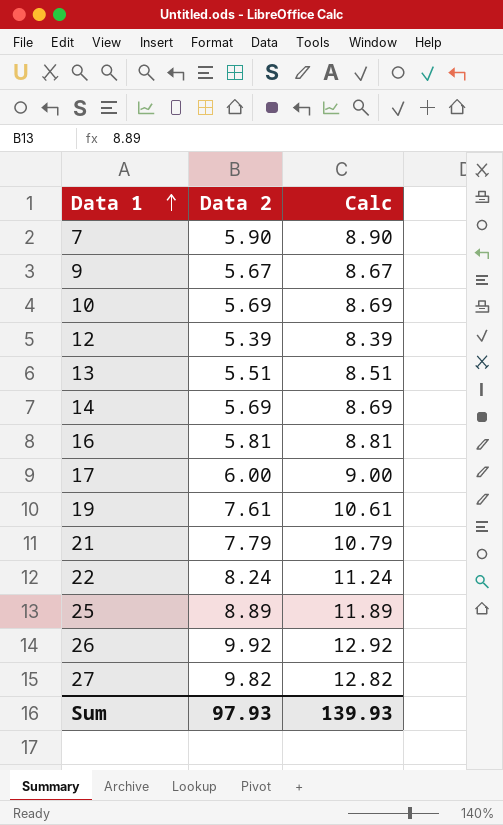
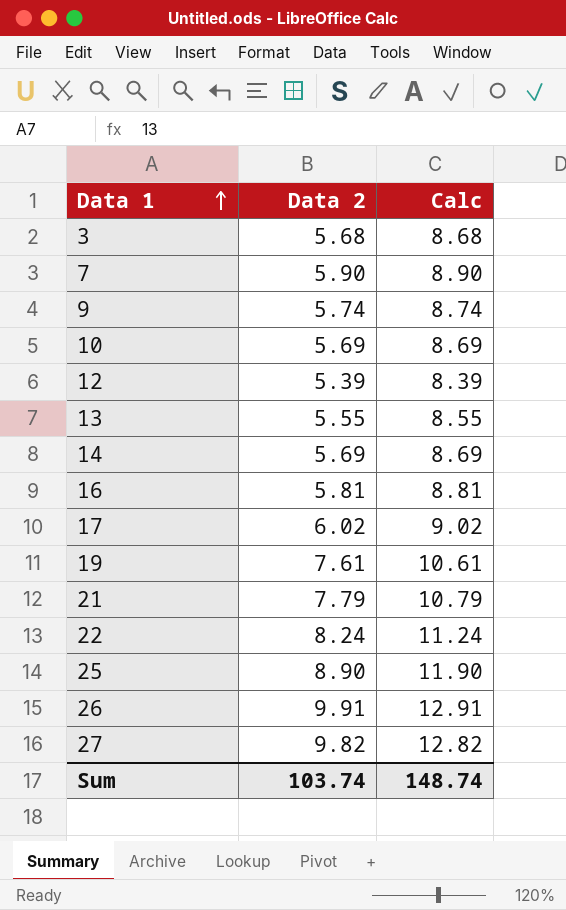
row 3: none -> 5.68 | 8.68
9 | Data 2: 5.67 -> 5.74
9 | Calc: 8.67 -> 8.74
13 | Data 2: 5.51 -> 5.55
13 | Calc: 8.51 -> 8.55
17 | Data 2: 6.00 -> 6.02
17 | Calc: 9.00 -> 9.02
25 | Data 2: 8.89 -> 8.90
25 | Calc: 11.89 -> 11.90
26 | Data 2: 9.92 -> 9.91
26 | Calc: 12.92 -> 12.91
Sum | Data 2: 97.93 -> 103.74
Sum | Calc: 139.93 -> 148.74

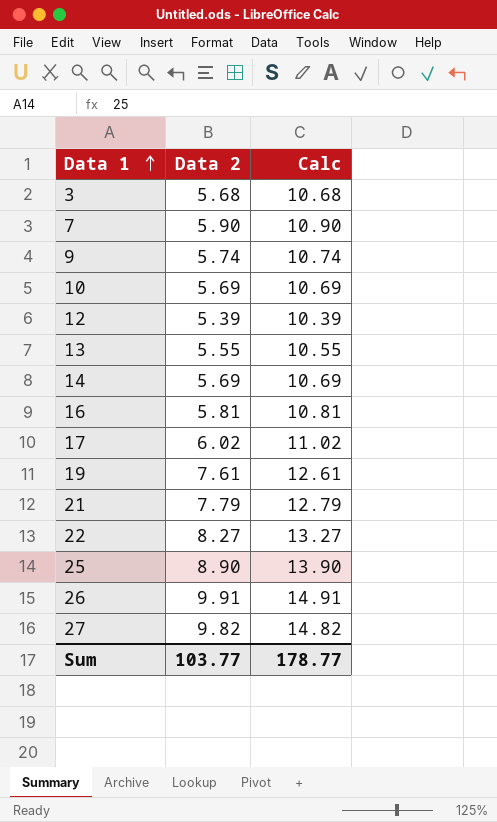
column Calc | formula: [Data 2] + 3 -> [Data 2] + 5
22 | Data 2: 8.24 -> 8.27
Sum | Data 2: 103.74 -> 103.77
Sum | Calc: 148.74 -> 178.77

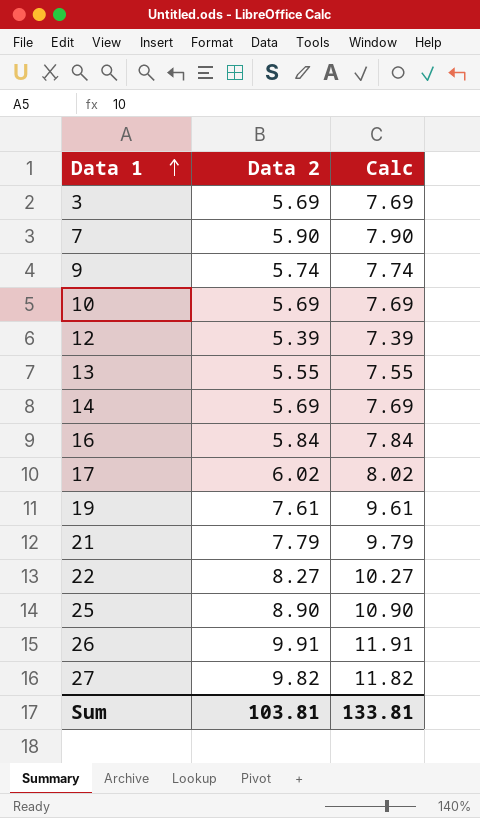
column Calc | formula: [Data 2] + 5 -> [Data 2] + 2
3 | Data 2: 5.68 -> 5.69
16 | Data 2: 5.81 -> 5.84
Sum | Data 2: 103.77 -> 103.81
Sum | Calc: 178.77 -> 133.81

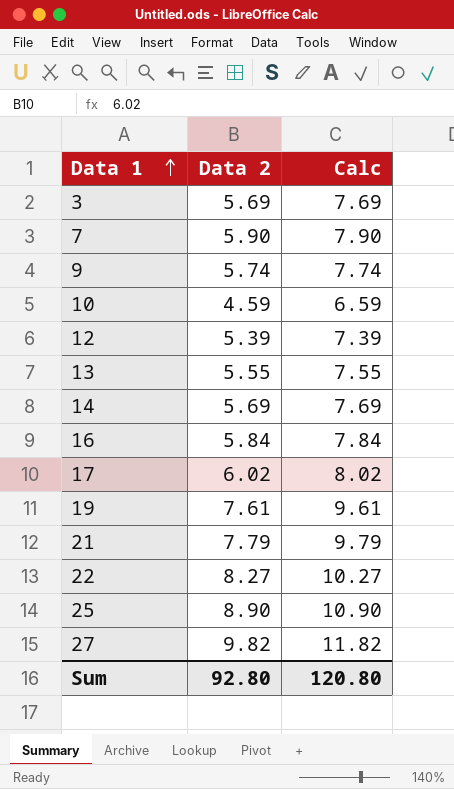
row 26: 9.91 | 11.91 -> none
10 | Data 2: 5.69 -> 4.59
10 | Calc: 7.69 -> 6.59
Sum | Data 2: 103.81 -> 92.80
Sum | Calc: 133.81 -> 120.80

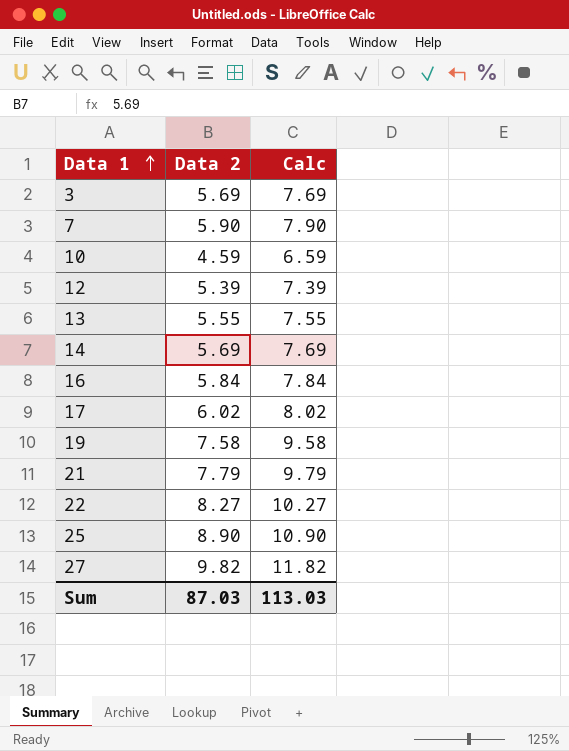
row 9: 5.74 | 7.74 -> none
19 | Data 2: 7.61 -> 7.58
19 | Calc: 9.61 -> 9.58
Sum | Data 2: 92.80 -> 87.03
Sum | Calc: 120.80 -> 113.03

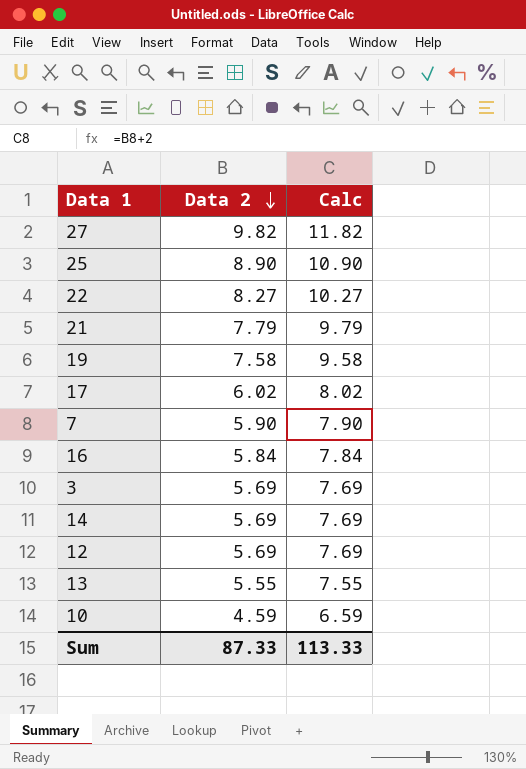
row order: Data 1 ascending -> Data 2 descending
12 | Data 2: 5.39 -> 5.69
12 | Calc: 7.39 -> 7.69
Sum | Data 2: 87.03 -> 87.33
Sum | Calc: 113.03 -> 113.33

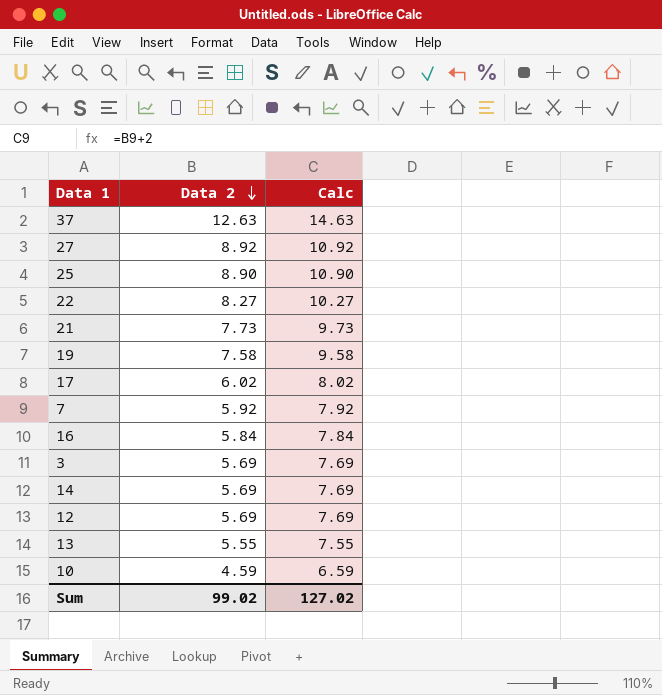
row 37: none -> 12.63 | 14.63
27 | Data 2: 9.82 -> 8.92
27 | Calc: 11.82 -> 10.92
21 | Data 2: 7.79 -> 7.73
21 | Calc: 9.79 -> 9.73
7 | Data 2: 5.90 -> 5.92
7 | Calc: 7.90 -> 7.92
Sum | Data 2: 87.33 -> 99.02
Sum | Calc: 113.33 -> 127.02

